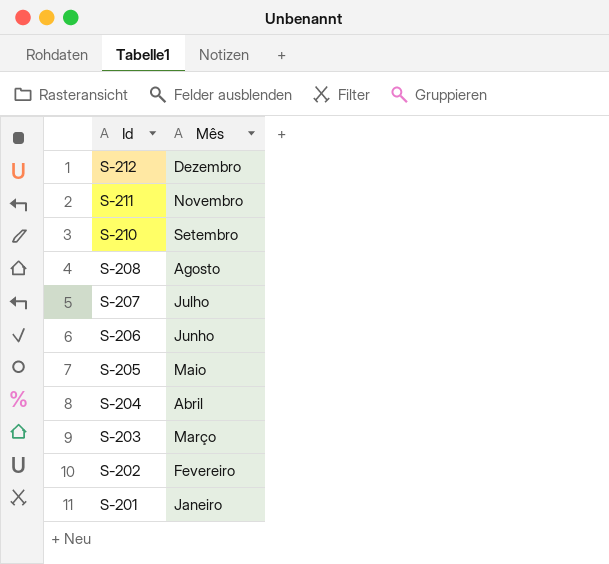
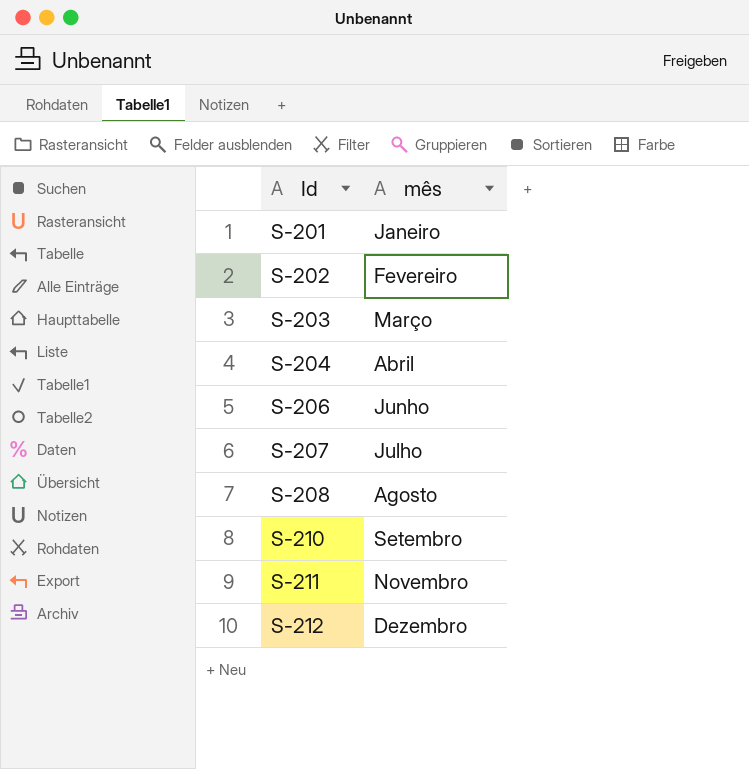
row order: Id descending -> Id ascending
column name: Mês -> mês
row S-205: Maio -> none

